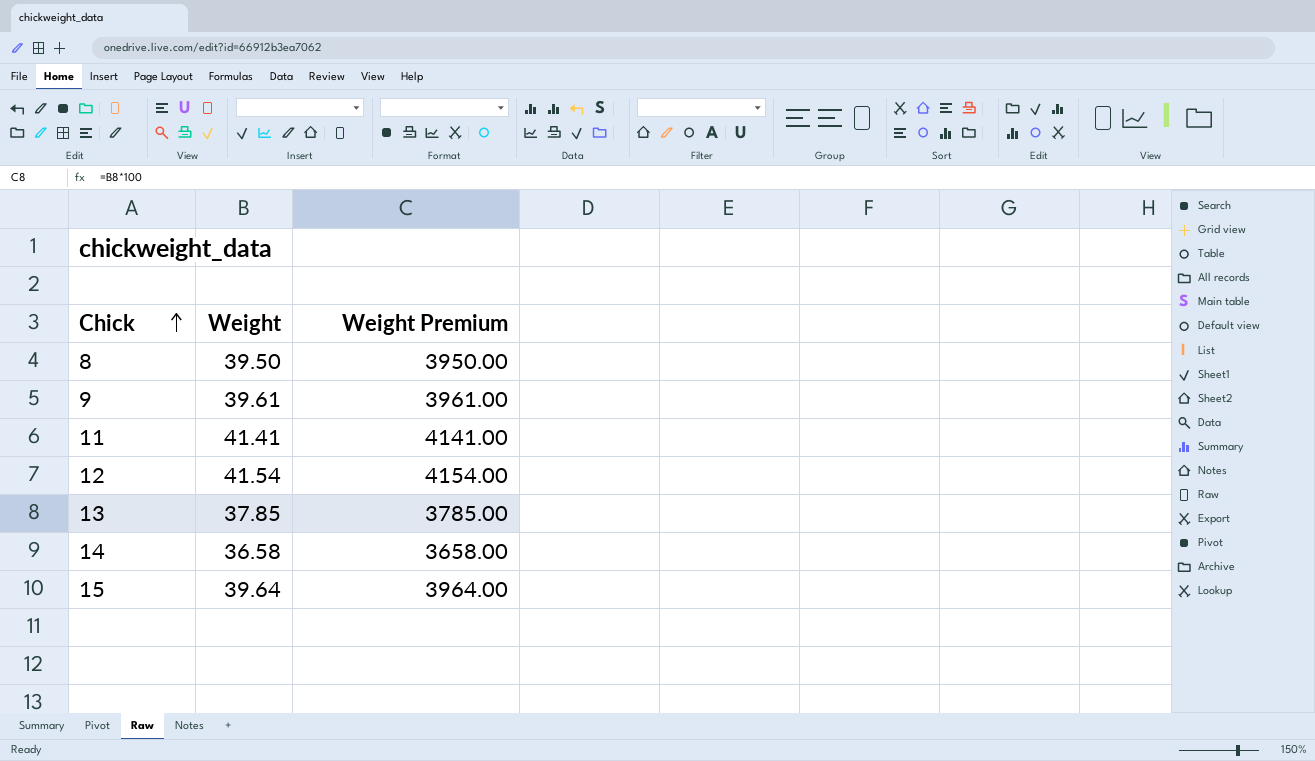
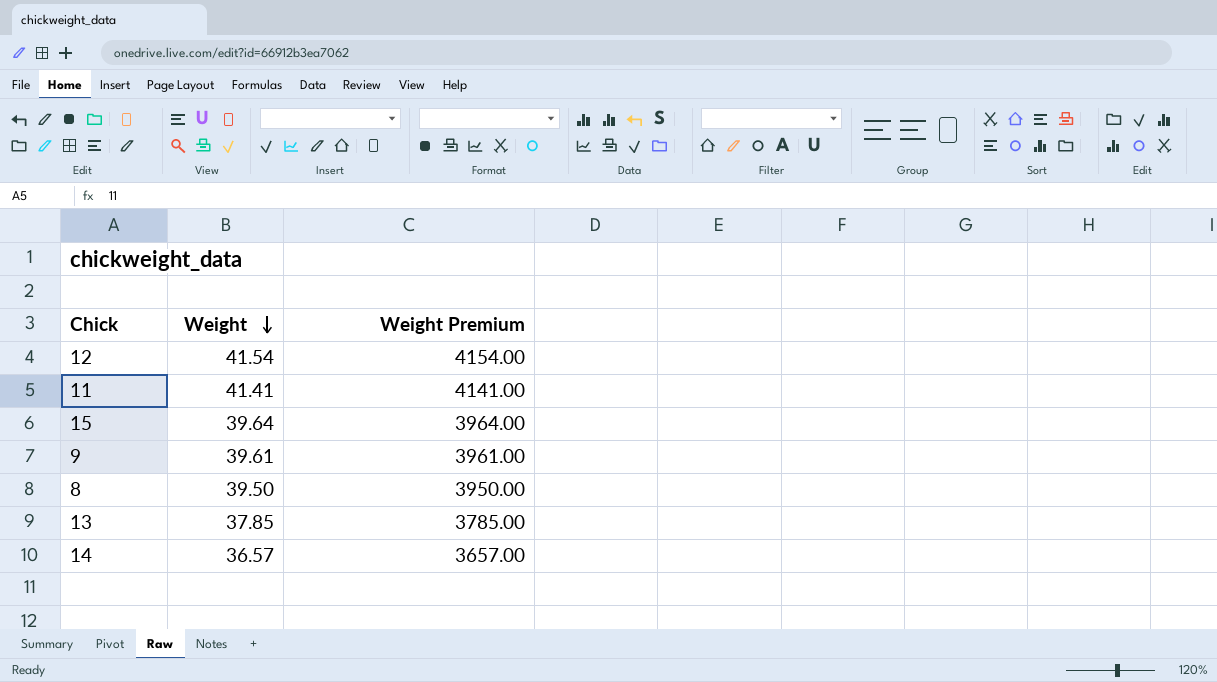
row order: Chick ascending -> Weight descending
14 | Weight: 36.58 -> 36.57
14 | Weight Premium: 3658.00 -> 3657.00

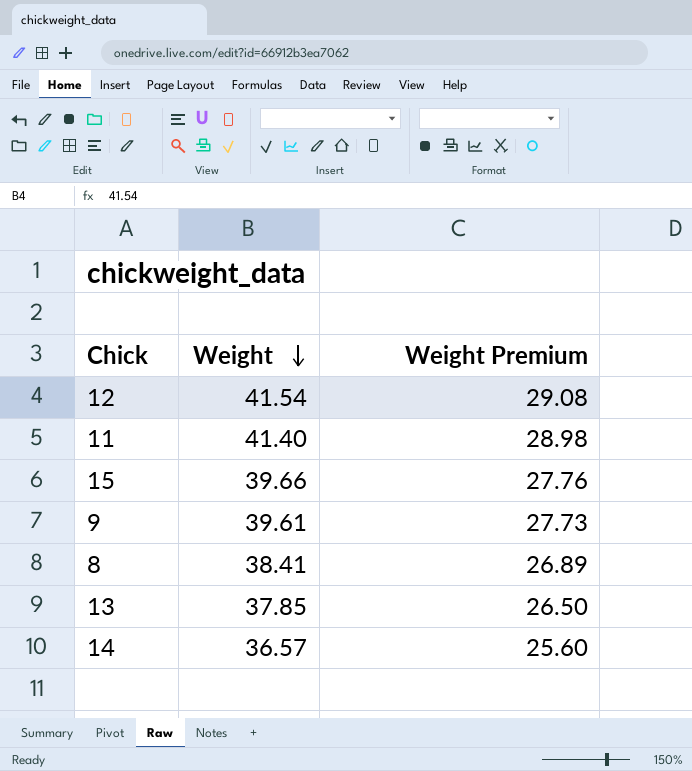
column Weight Premium | formula: [Weight] * 100 -> [Weight] * 0.7
11 | Weight: 41.41 -> 41.40
15 | Weight: 39.64 -> 39.66
8 | Weight: 39.50 -> 38.41

